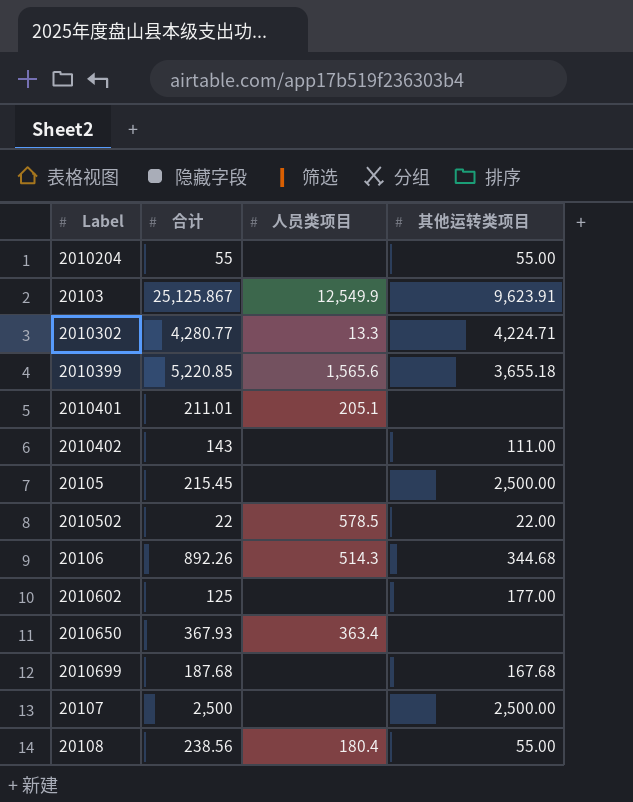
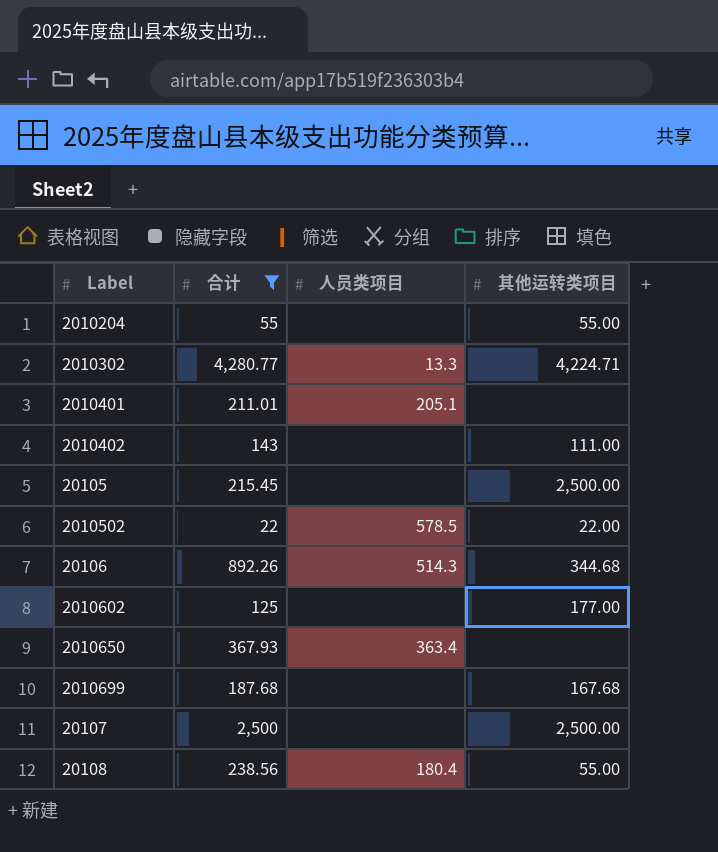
filter: none -> 合计 <= 4,280.77

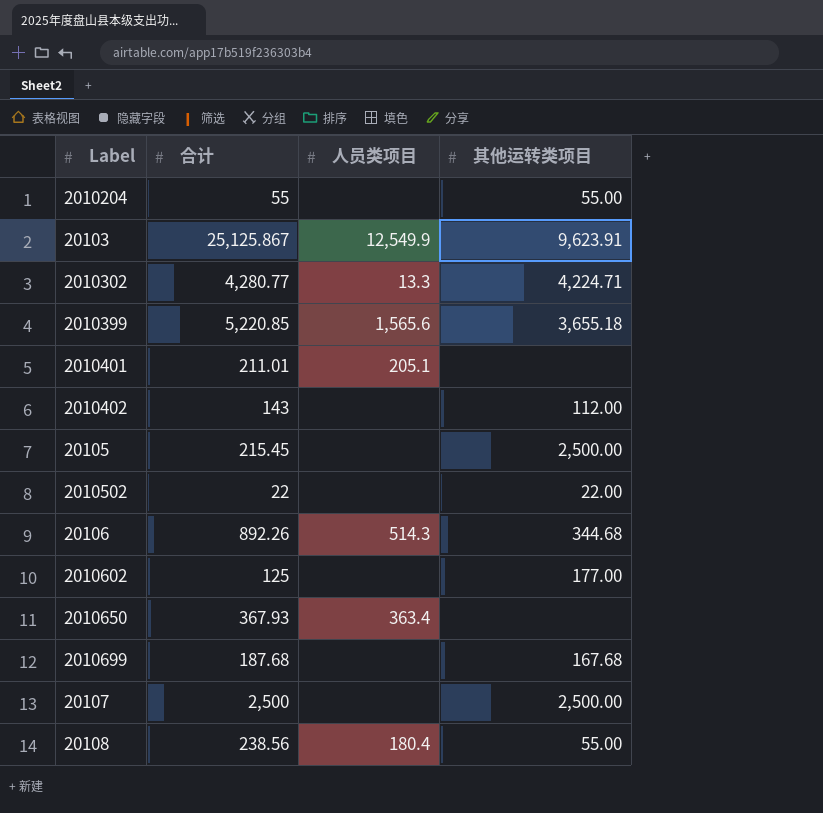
filter: 合计 <= 4,280.77 -> none
2010402 | 其他运转类项目: 111.00 -> 112.00
2010502 | 人员类项目: 578.5 -> none

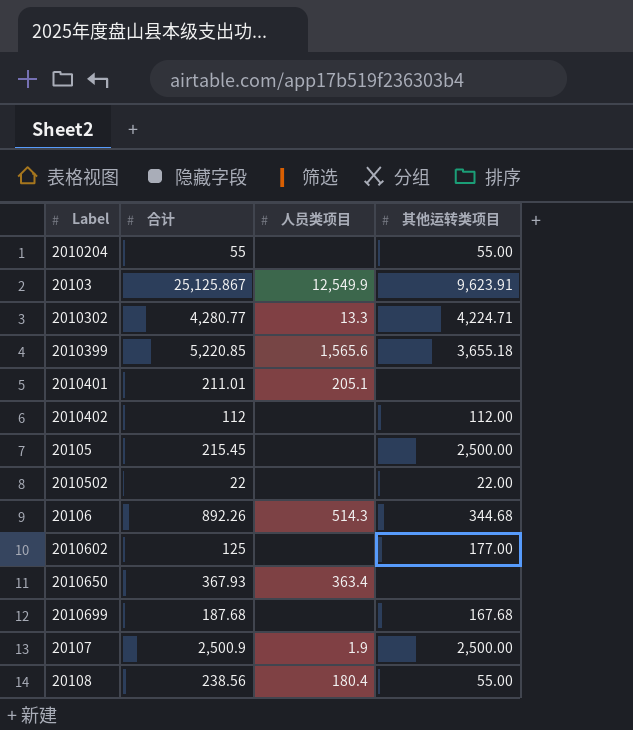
2010402 | 合计: 143 -> 112
20107 | 合计: 2,500 -> 2,500.9
20107 | 人员类项目: none -> 1.9

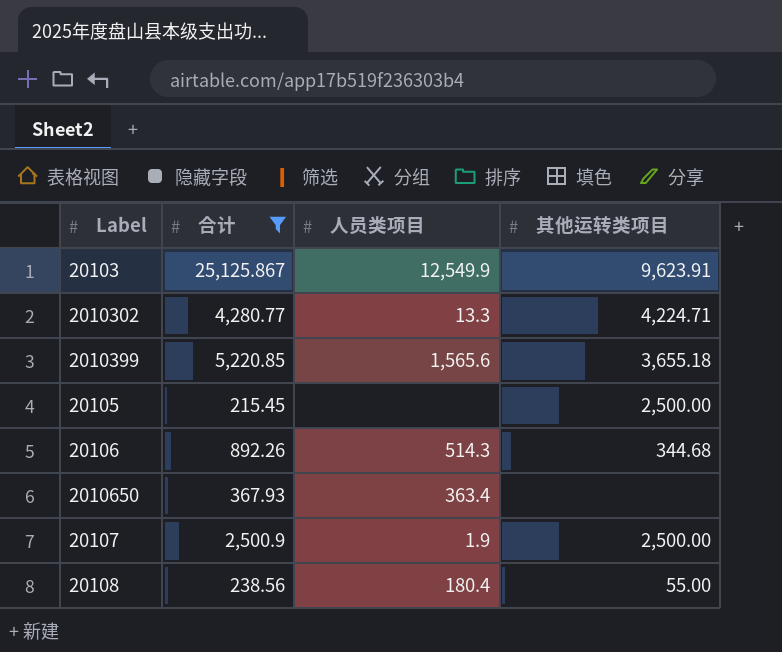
filter: none -> 合计 >= 215.45

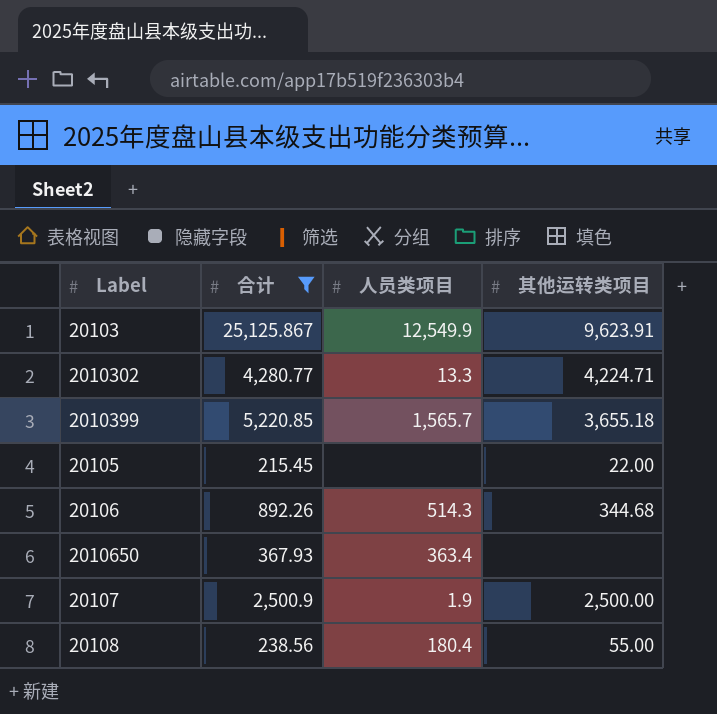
2010399 | 人员类项目: 1,565.6 -> 1,565.7
20105 | 其他运转类项目: 2,500.00 -> 22.00

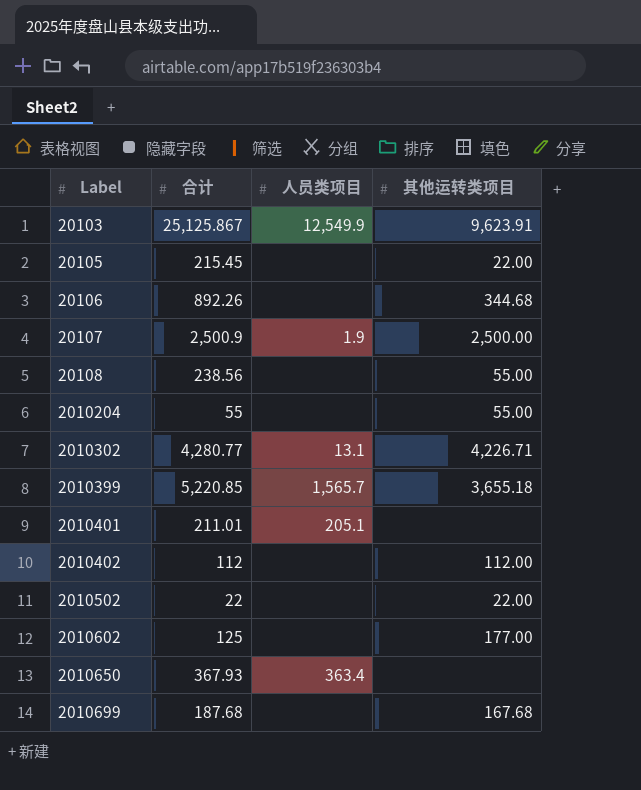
filter: 合计 >= 215.45 -> none
row order: none -> Label ascending
20106 | 人员类项目: 514.3 -> none
20108 | 人员类项目: 180.4 -> none
2010302 | 人员类项目: 13.3 -> 13.1
2010302 | 其他运转类项目: 4,224.71 -> 4,226.71

